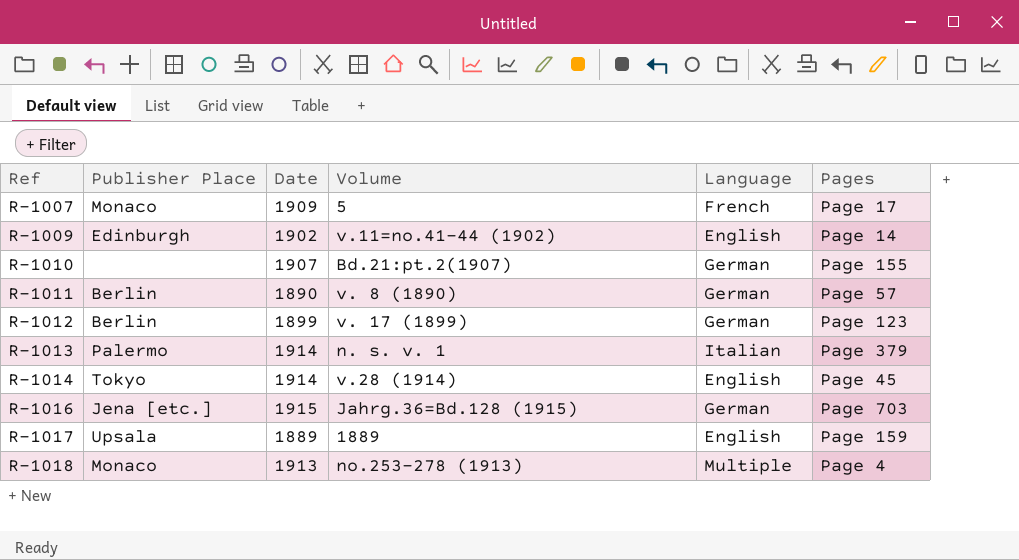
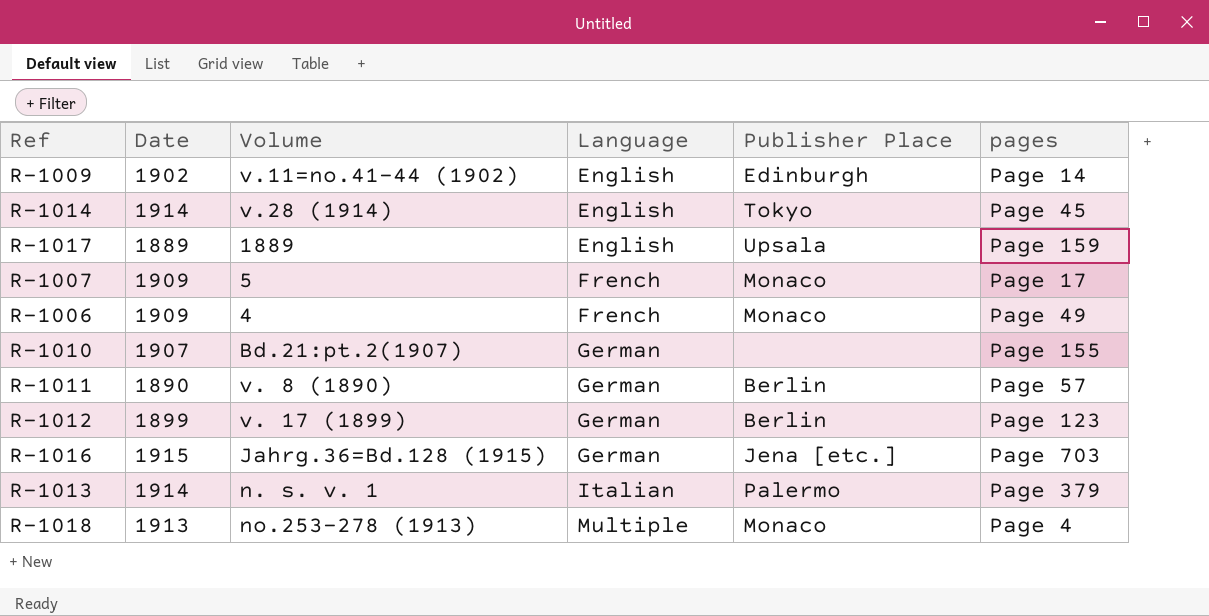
row order: Ref ascending -> Language ascending
column Publisher Place | position: 2 -> 5
column name: Pages -> pages
row R-1006: none -> 1909 | 4 | French | Monaco | Page 49

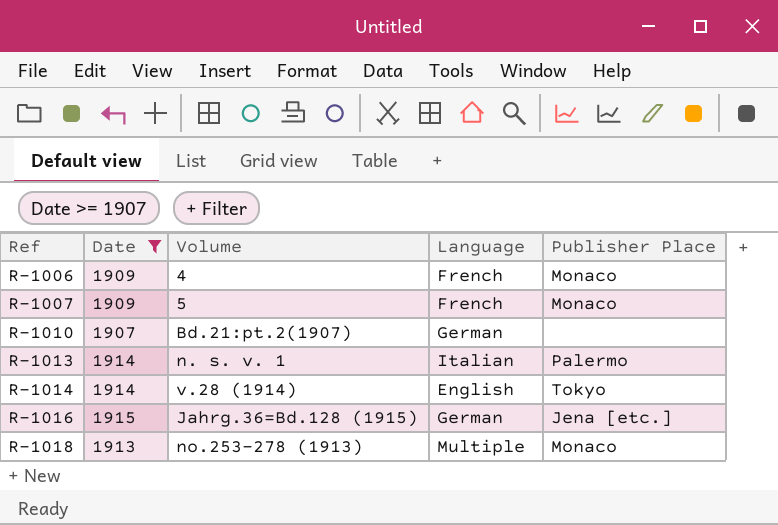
filter: none -> Date >= 1907
row order: Language ascending -> Ref ascending
column pages | position: 6 -> none

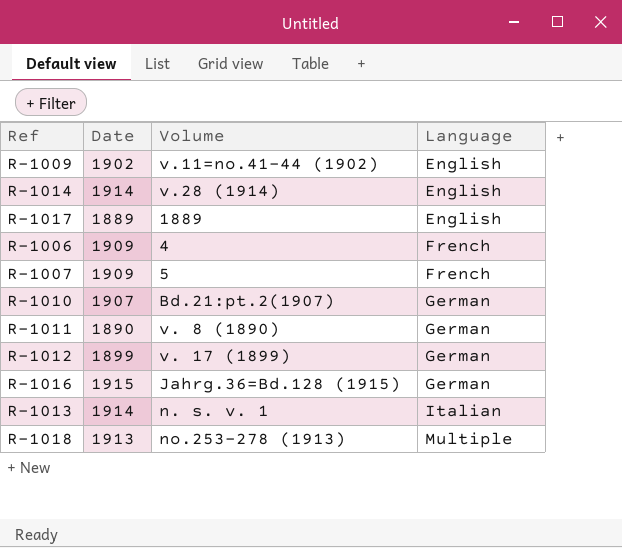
filter: Date >= 1907 -> none
row order: Ref ascending -> Language ascending
column Publisher Place | position: 5 -> none

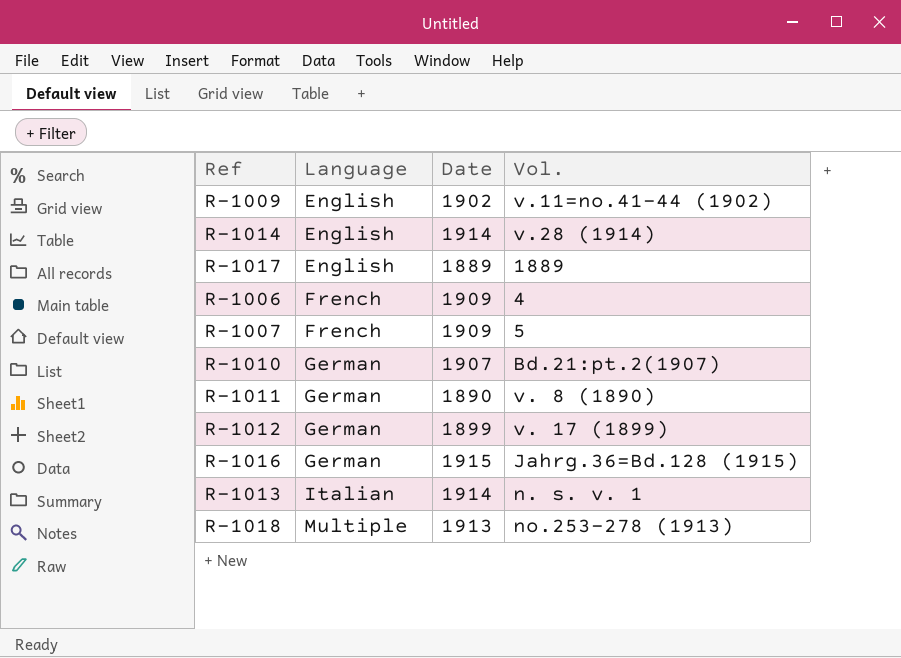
column Language | position: 4 -> 2
column name: Volume -> Vol.

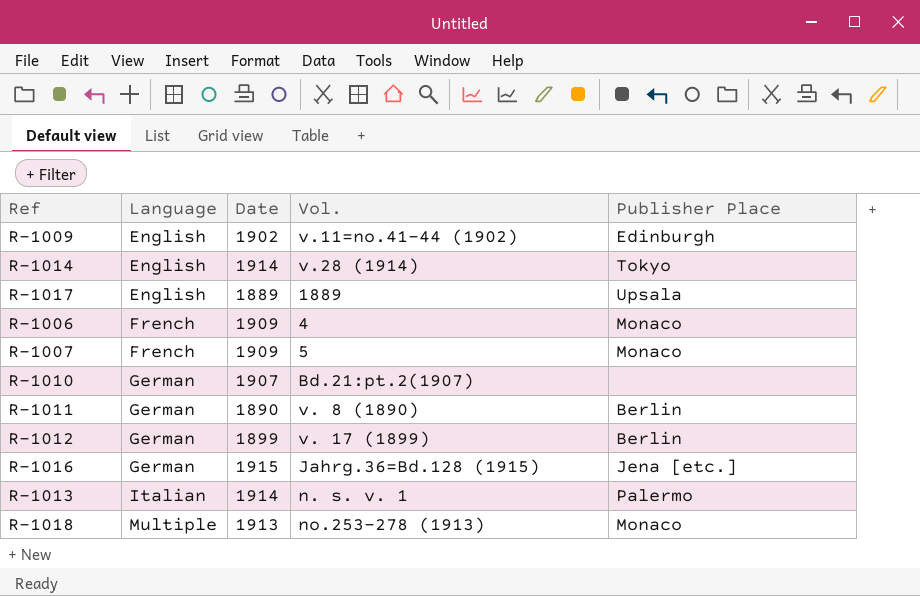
column Publisher Place | position: none -> 5

